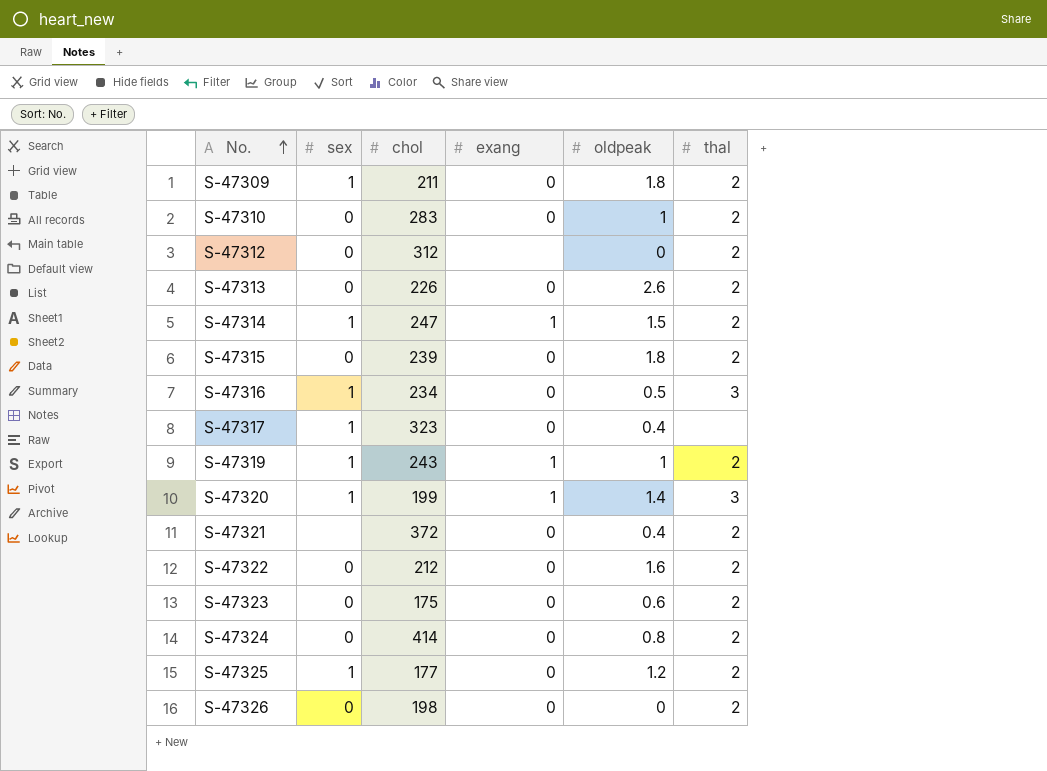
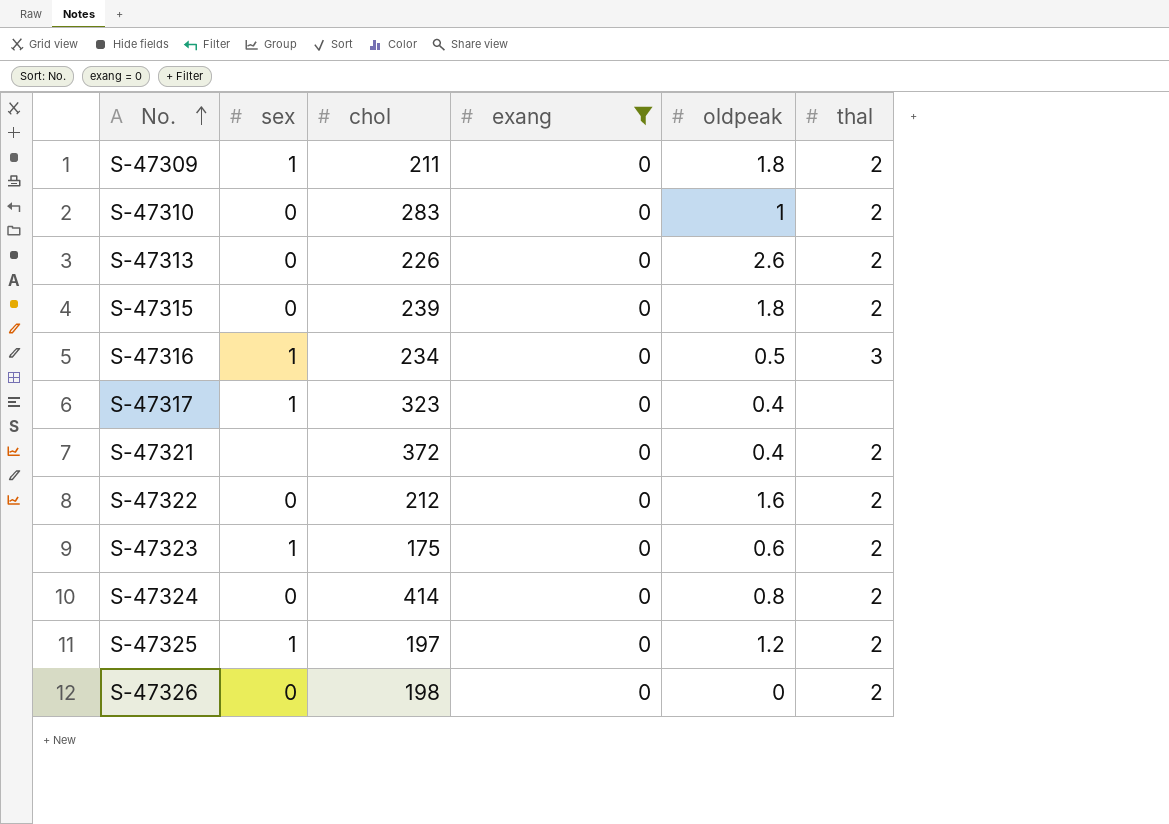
filter: none -> exang = 0
S-47323 | sex: 0 -> 1
S-47325 | chol: 177 -> 197

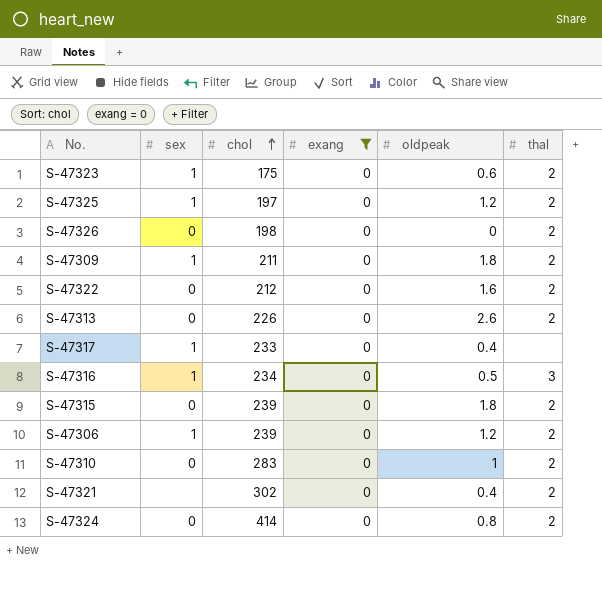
row order: No. ascending -> chol ascending
S-47317 | chol: 323 -> 233
row S-47306: none -> 1 | 239 | 0 | 1.2 | 2
S-47321 | chol: 372 -> 302

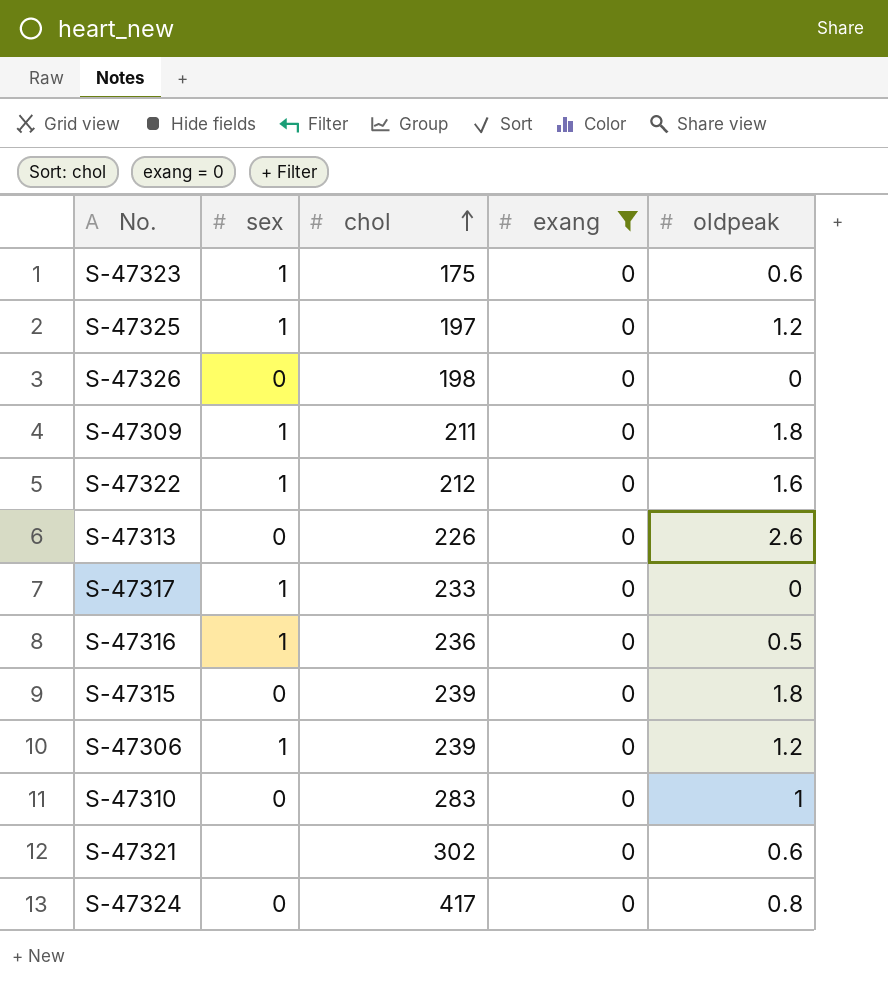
column thal | position: 6 -> none
S-47322 | sex: 0 -> 1
S-47317 | oldpeak: 0.4 -> 0
S-47316 | chol: 234 -> 236
S-47321 | oldpeak: 0.4 -> 0.6
S-47324 | chol: 414 -> 417

